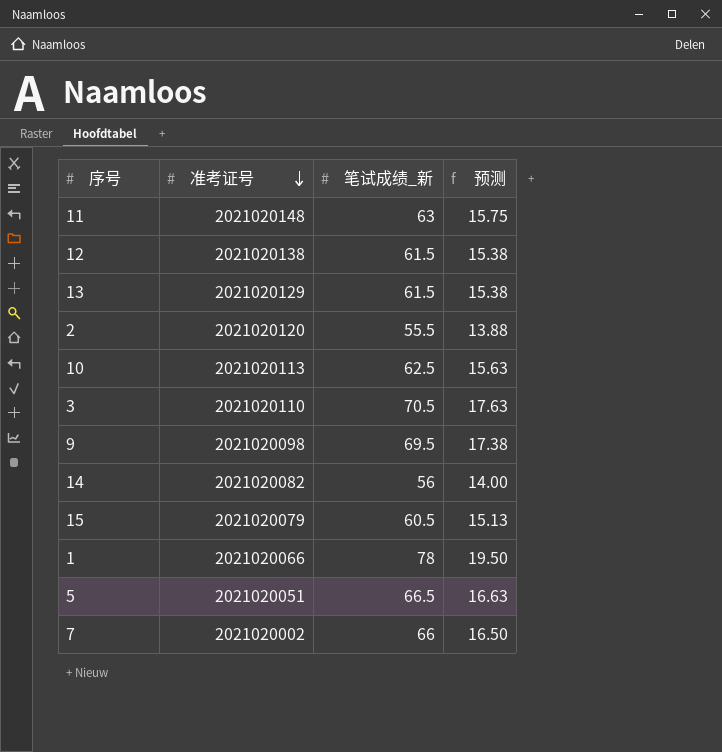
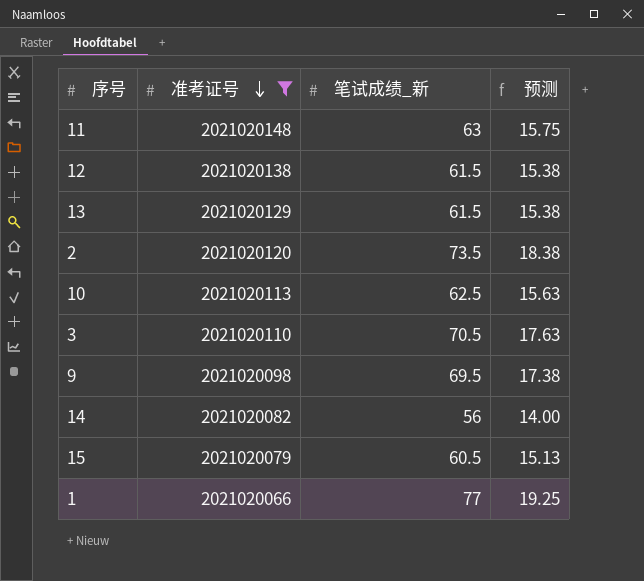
filter: none -> 准考证号 >= 2021020066
2 | 笔试成绩_新: 55.5 -> 73.5
2 | 预测: 13.88 -> 18.38
1 | 笔试成绩_新: 78 -> 77
1 | 预测: 19.50 -> 19.25

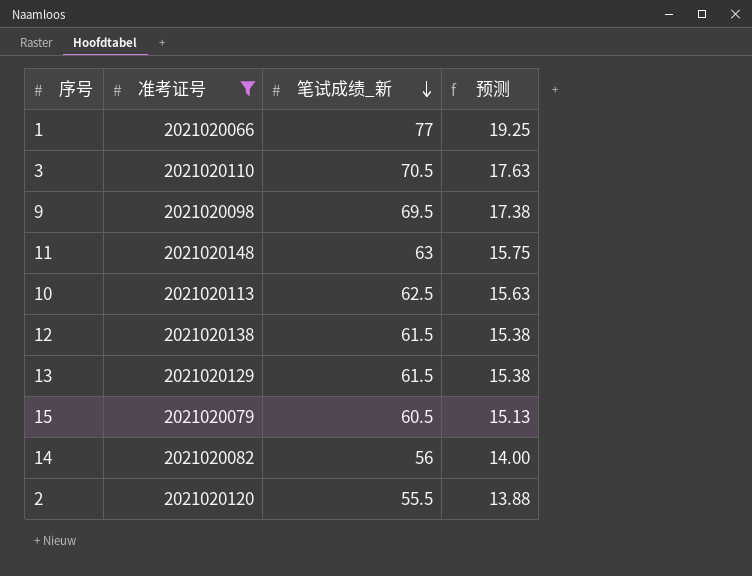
row order: 准考证号 descending -> 笔试成绩_新 descending
2 | 笔试成绩_新: 73.5 -> 55.5
2 | 预测: 18.38 -> 13.88

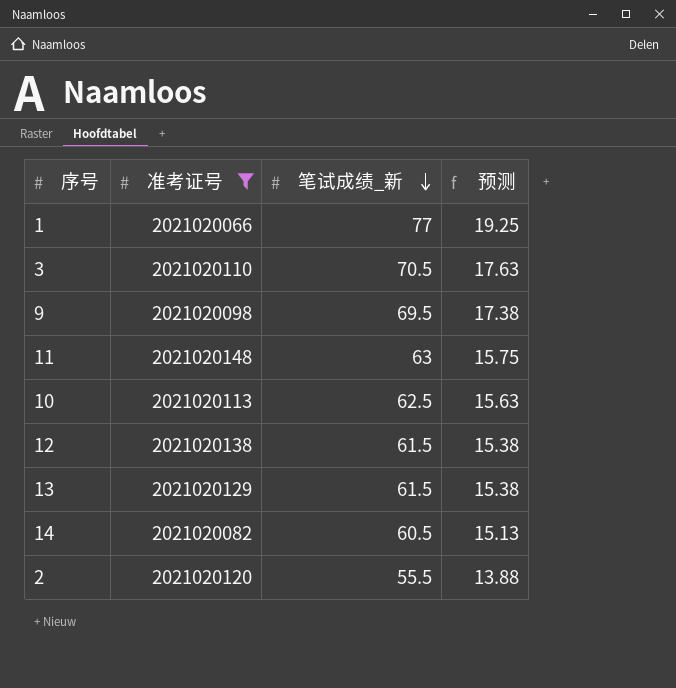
row 15: 2021020079 | 60.5 | 15.13 -> none
14 | 笔试成绩_新: 56 -> 60.5
14 | 预测: 14.00 -> 15.13

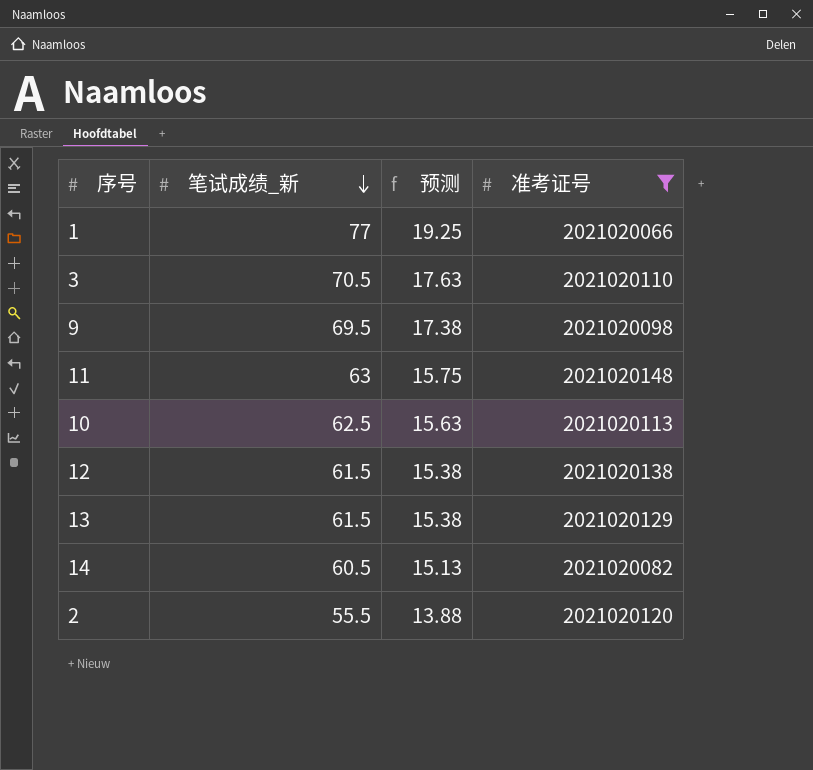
column 准考证号 | position: 2 -> 4

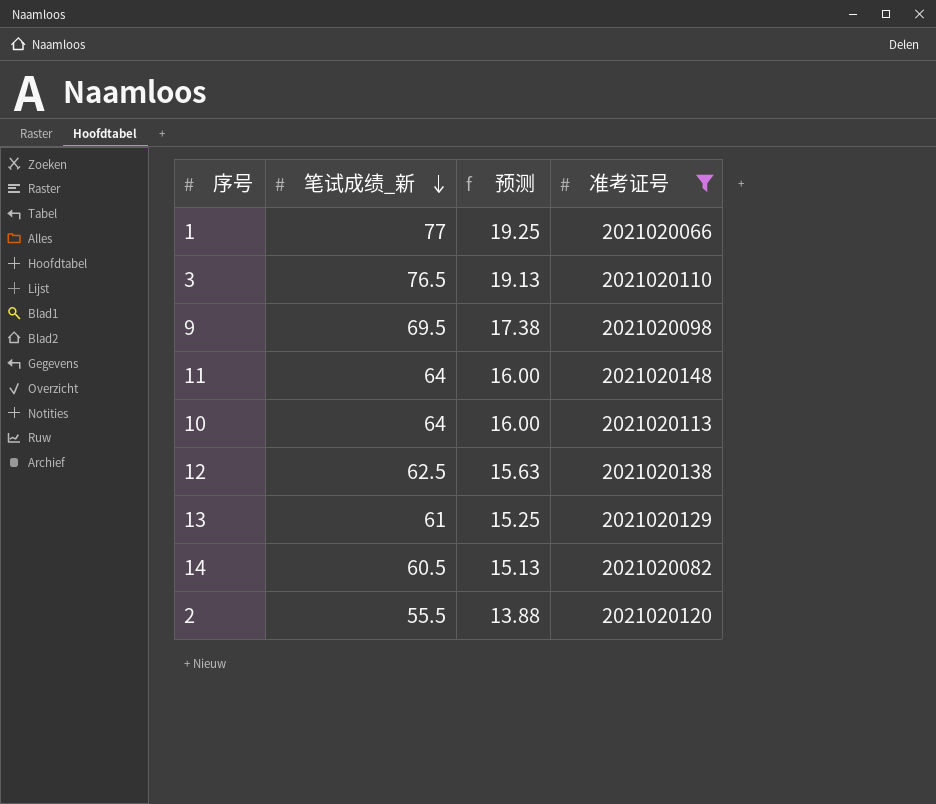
3 | 笔试成绩_新: 70.5 -> 76.5
3 | 预测: 17.63 -> 19.13
11 | 笔试成绩_新: 63 -> 64
11 | 预测: 15.75 -> 16.00
10 | 笔试成绩_新: 62.5 -> 64
10 | 预测: 15.63 -> 16.00
12 | 笔试成绩_新: 61.5 -> 62.5
12 | 预测: 15.38 -> 15.63
13 | 笔试成绩_新: 61.5 -> 61
13 | 预测: 15.38 -> 15.25

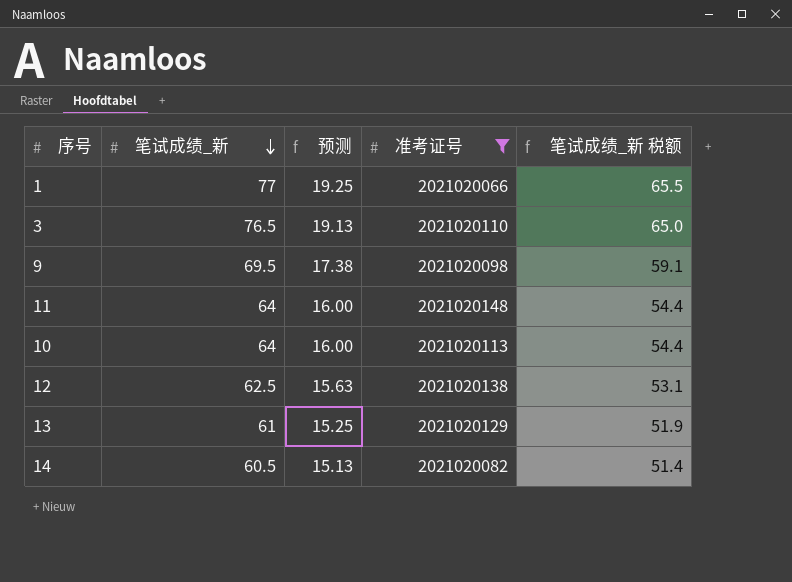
column 笔试成绩_新 税额 | formula: none -> [笔试成绩_新] * 0.85
row 2: 55.5 | 13.88 | 2021020120 -> none

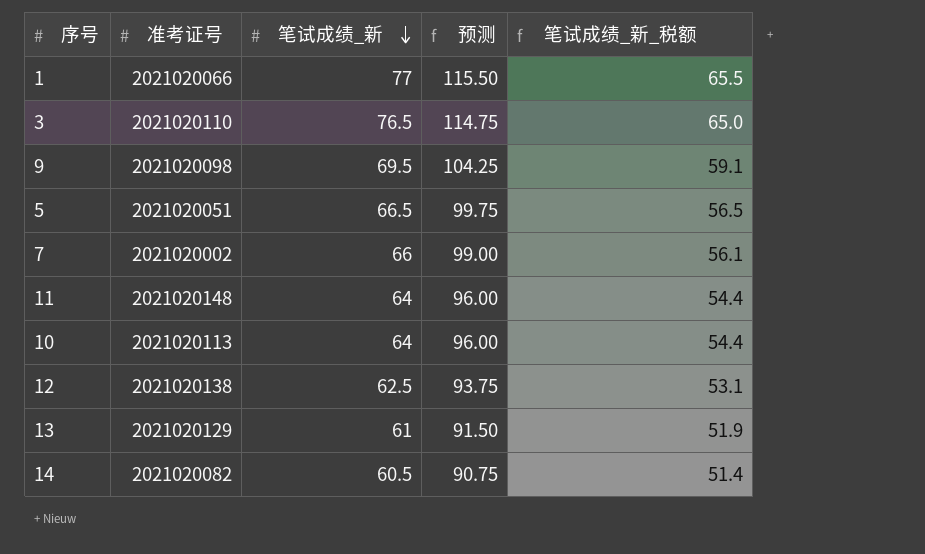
filter: 准考证号 >= 2021020066 -> none
column 准考证号 | position: 4 -> 2
column 预测 | formula: [笔试成绩_新] * 0.25 -> [笔试成绩_新] * 1.5
column name: 笔试成绩_新 税额 -> 笔试成绩_新_税额

